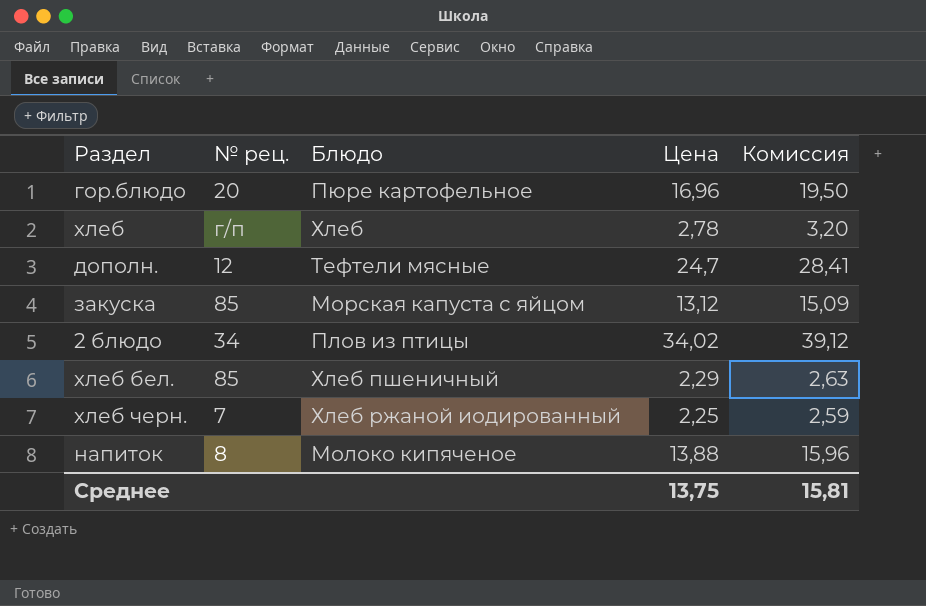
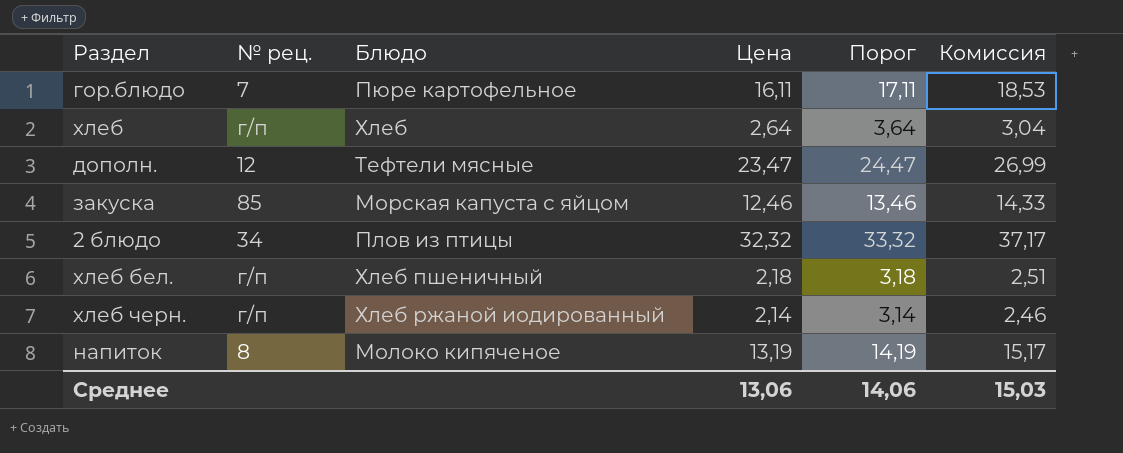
column Порог | formula: none -> [Цена] + 1
гор.блюдо | № рец.: 20 -> 7
гор.блюдо | Цена: 16,96 -> 16,11
гор.блюдо | Комиссия: 19,50 -> 18,53
хлеб | Цена: 2,78 -> 2,64
хлеб | Комиссия: 3,20 -> 3,04
дополн. | Цена: 24,7 -> 23,47
дополн. | Комиссия: 28,41 -> 26,99
закуска | Цена: 13,12 -> 12,46
закуска | Комиссия: 15,09 -> 14,33
2 блюдо | Цена: 34,02 -> 32,32
2 блюдо | Комиссия: 39,12 -> 37,17
хлеб бел. | № рец.: 85 -> г/п
хлеб бел. | Цена: 2,29 -> 2,18
хлеб бел. | Комиссия: 2,63 -> 2,51
хлеб черн. | № рец.: 7 -> г/п
хлеб черн. | Цена: 2,25 -> 2,14
хлеб черн. | Комиссия: 2,59 -> 2,46
напиток | Цена: 13,88 -> 13,19
напиток | Комиссия: 15,96 -> 15,17
Среднее | Цена: 13,75 -> 13,06
Среднее | Комиссия: 15,81 -> 15,03

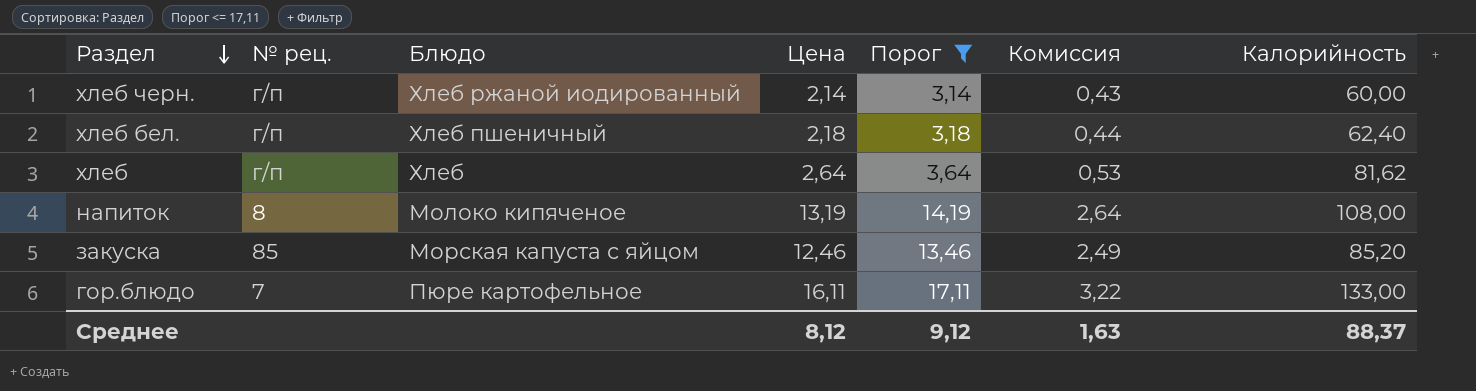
filter: none -> Порог <= 17,11
row order: none -> Раздел descending
column Комиссия | formula: [Цена] * 1,15 -> [Цена] * 0,2
column Калорийность | position: none -> 7
Среднее | Цена: 13,06 -> 8,12
Среднее | Порог: 14,06 -> 9,12
Среднее | Комиссия: 15,03 -> 1,63

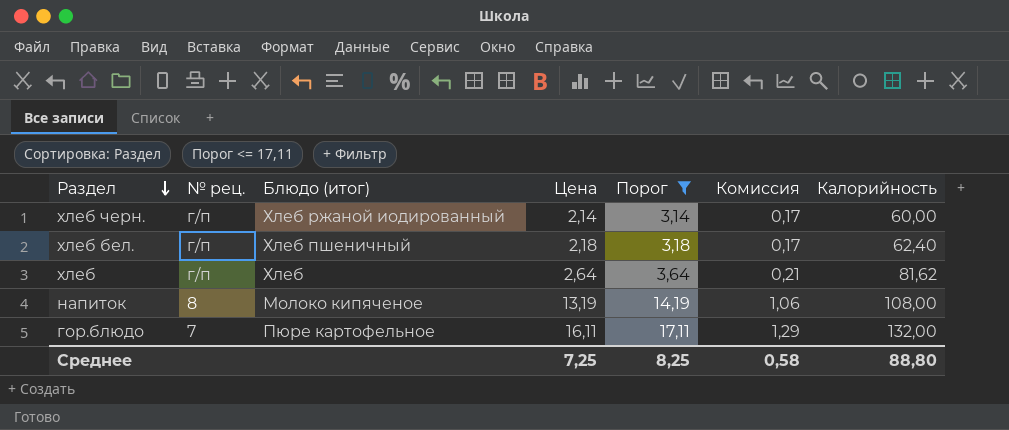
column name: Блюдо -> Блюдо (итог)
column Комиссия | formula: [Цена] * 0,2 -> [Цена] * 0,08
row закуска: 85 | Морская капуста с яйцом | 12,46 | 13,46 | 2,49 | 85,20 -> none
гор.блюдо | Калорийность: 133,00 -> 132,00
Среднее | Цена: 8,12 -> 7,25
Среднее | Порог: 9,12 -> 8,25
Среднее | Комиссия: 1,63 -> 0,58
Среднее | Калорийность: 88,37 -> 88,80

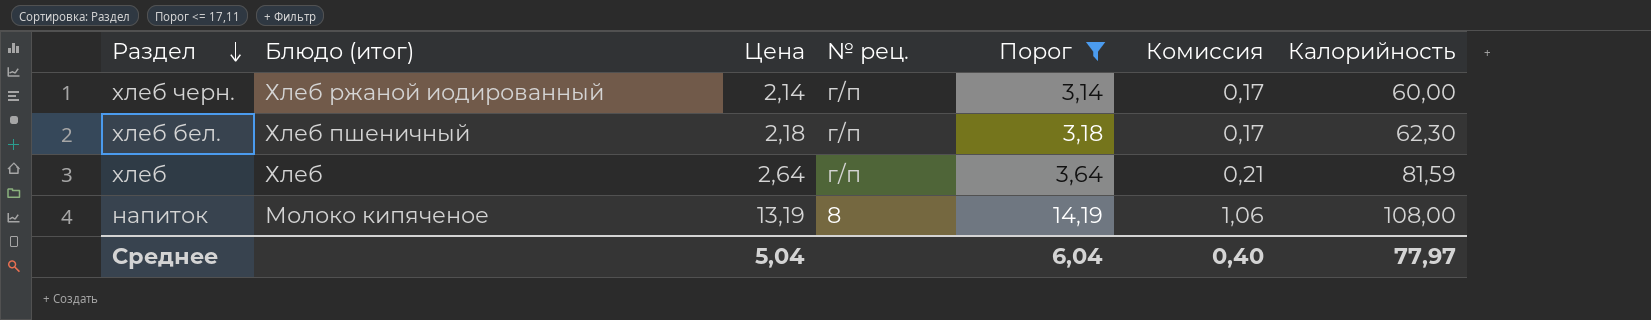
column № рец. | position: 2 -> 4
row гор.блюдо: 7 | Пюре картофельное | 16,11 | 17,11 | 1,29 | 132,00 -> none
хлеб бел. | Калорийность: 62,40 -> 62,30
хлеб | Калорийность: 81,62 -> 81,59
Среднее | Цена: 7,25 -> 5,04
Среднее | Порог: 8,25 -> 6,04
Среднее | Комиссия: 0,58 -> 0,40
Среднее | Калорийность: 88,80 -> 77,97

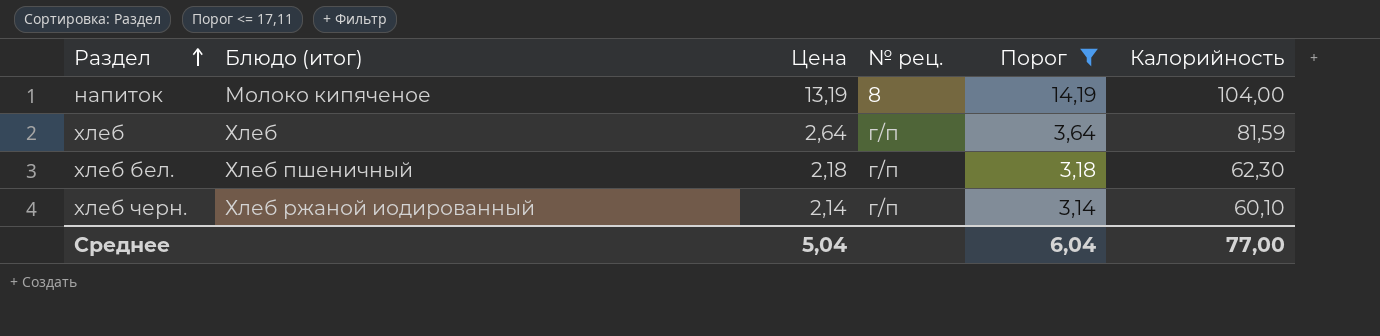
row order: Раздел descending -> Раздел ascending
column Комиссия | formula: [Цена] * 0,08 -> none
напиток | Калорийность: 108,00 -> 104,00
хлеб черн. | Калорийность: 60,00 -> 60,10
Среднее | Калорийность: 77,97 -> 77,00

